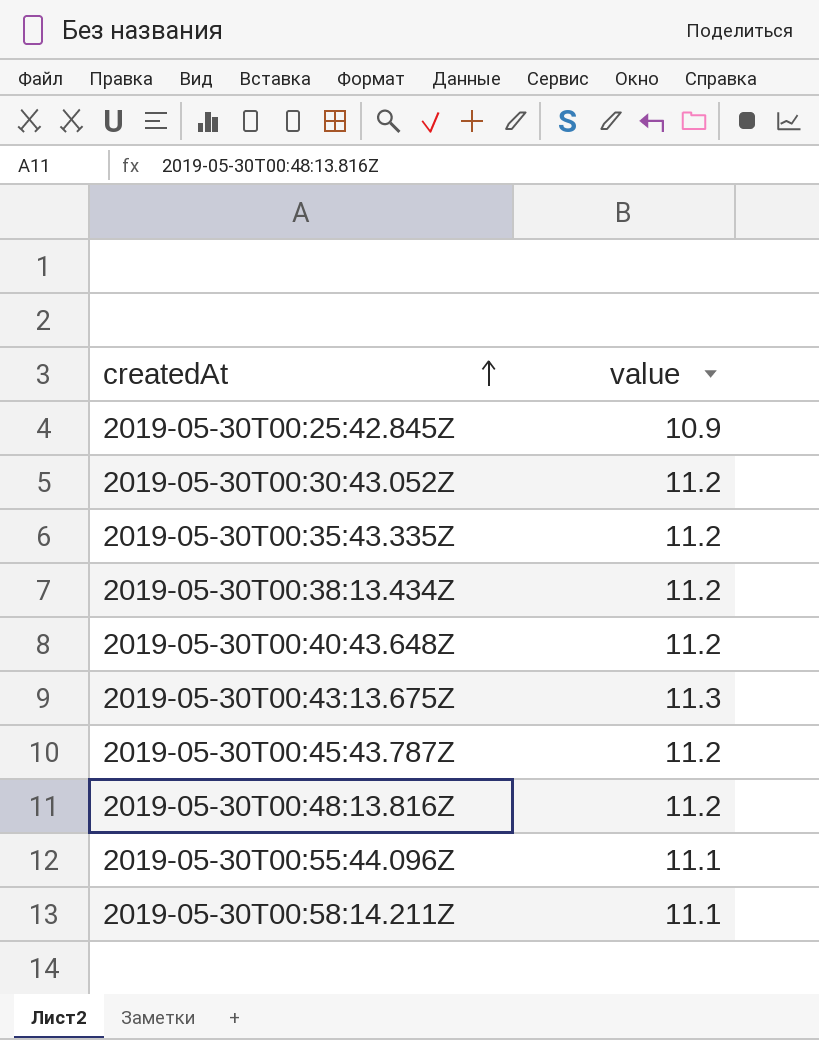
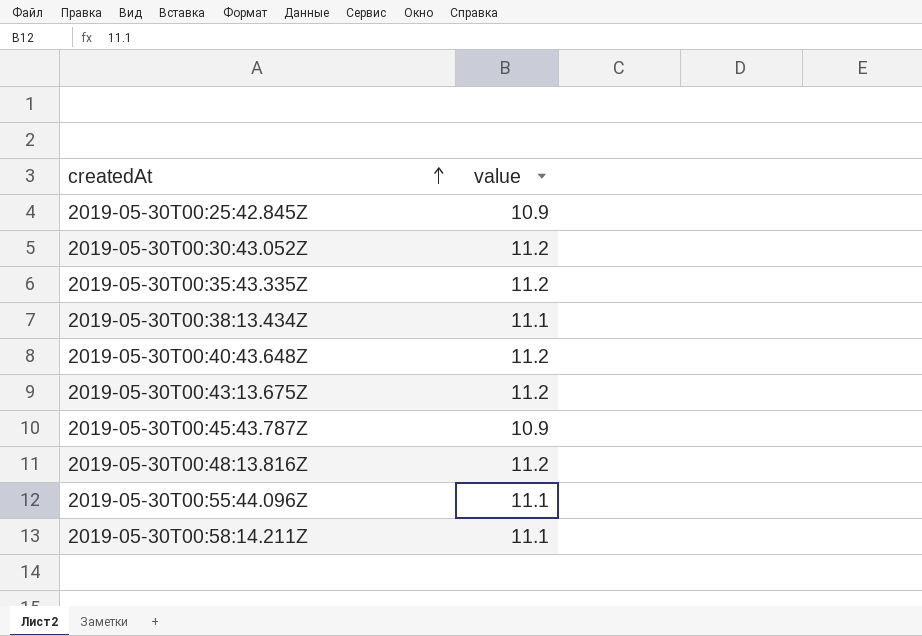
2019-05-30T00:38:13.434Z | value: 11.2 -> 11.1
2019-05-30T00:43:13.675Z | value: 11.3 -> 11.2
2019-05-30T00:45:43.787Z | value: 11.2 -> 10.9

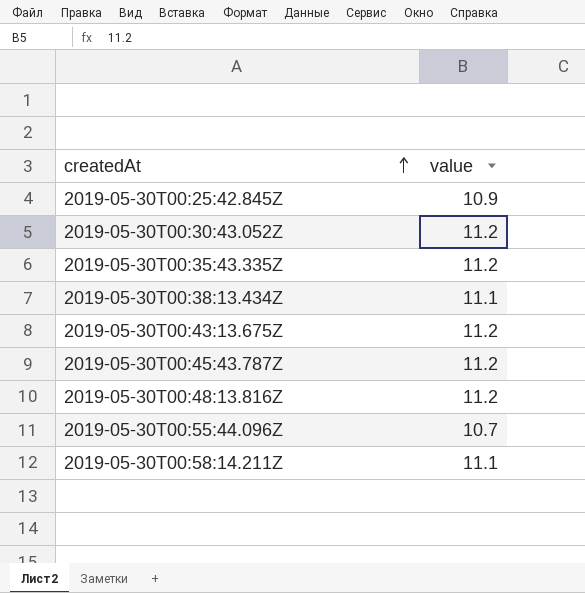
row 2019-05-30T00:40:43.648Z: 11.2 -> none
2019-05-30T00:45:43.787Z | value: 10.9 -> 11.2
2019-05-30T00:55:44.096Z | value: 11.1 -> 10.7

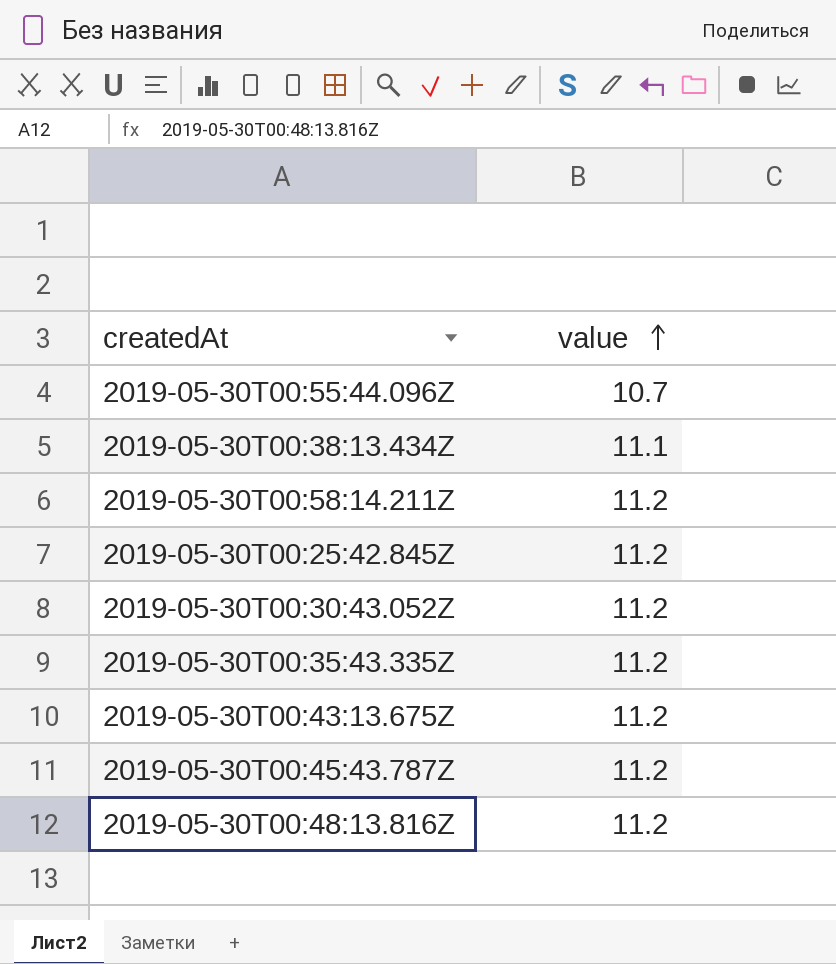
row order: createdAt ascending -> value ascending
2019-05-30T00:58:14.211Z | value: 11.1 -> 11.2
2019-05-30T00:25:42.845Z | value: 10.9 -> 11.2

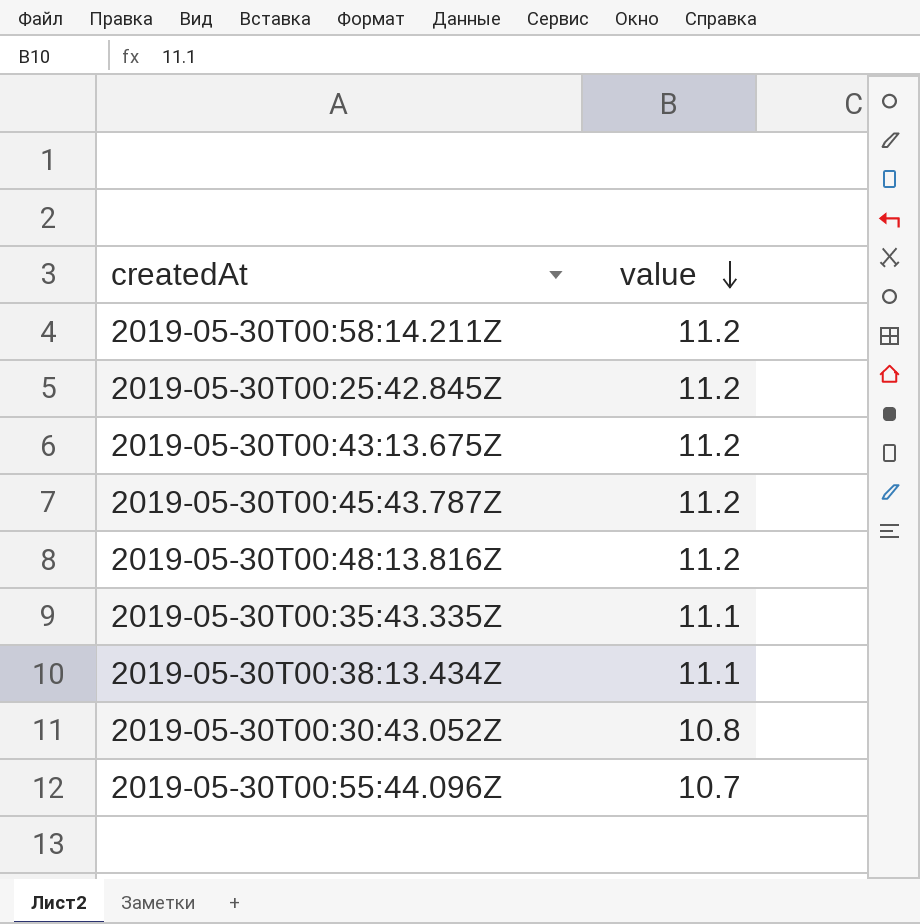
row order: value ascending -> value descending
2019-05-30T00:35:43.335Z | value: 11.2 -> 11.1
2019-05-30T00:30:43.052Z | value: 11.2 -> 10.8

